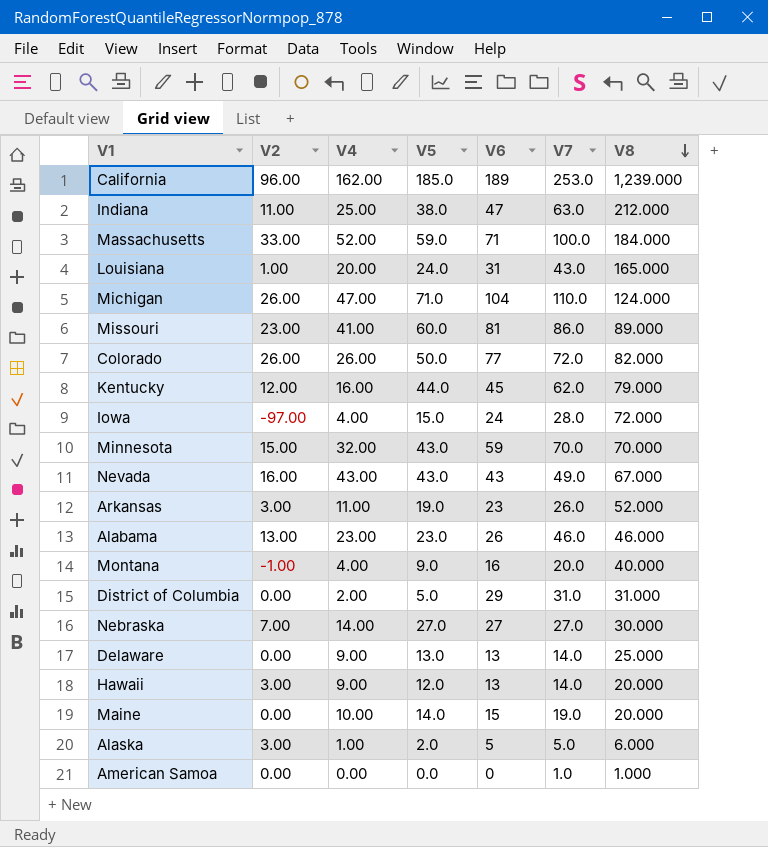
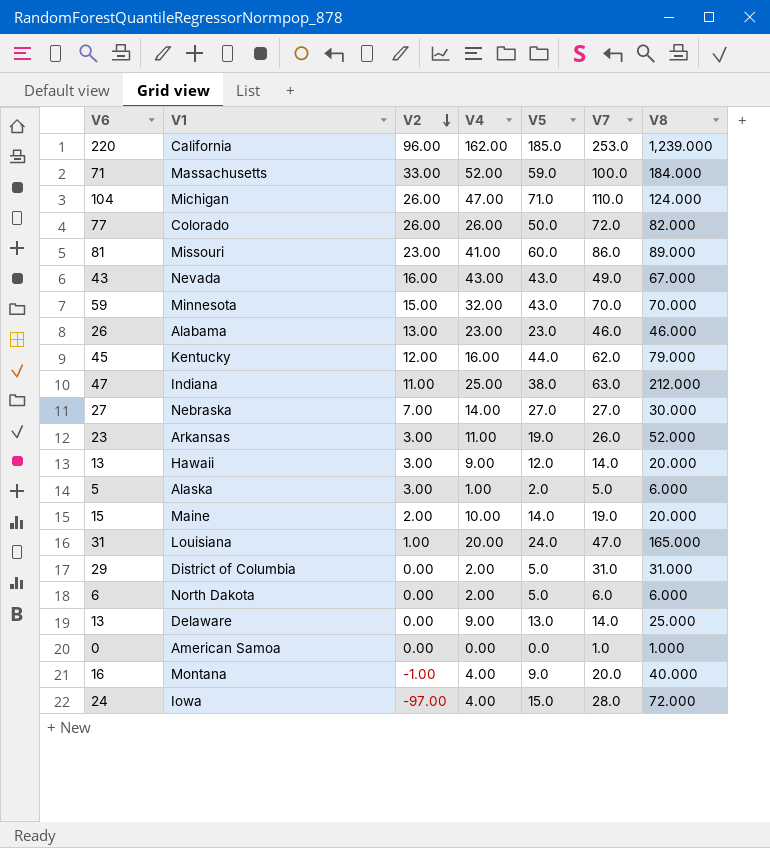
row order: V8 descending -> V2 descending
column V6 | position: 5 -> 1
California | V6: 189 -> 220
Maine | V2: 0.00 -> 2.00
Louisiana | V7: 43.0 -> 47.0
row North Dakota: none -> 6 | 0.00 | 2.00 | 5.0 | 6.0 | 6.000

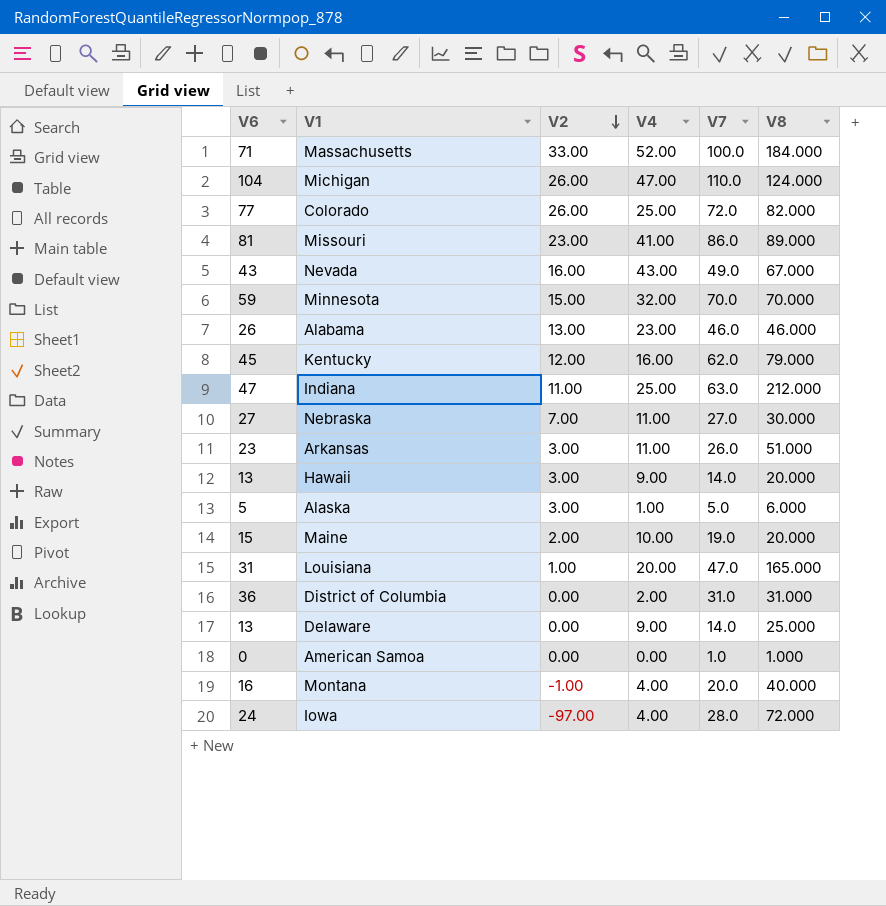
column V5 | position: 5 -> none
row California: 220 | 96.00 | 162.00 | 185.0 | 253.0 | 1,239.000 -> none
row North Dakota: 6 | 0.00 | 2.00 | 5.0 | 6.0 | 6.000 -> none
Colorado | V4: 26.00 -> 25.00
Nebraska | V4: 14.00 -> 11.00
Arkansas | V8: 52.000 -> 51.000
District of Columbia | V6: 29 -> 36

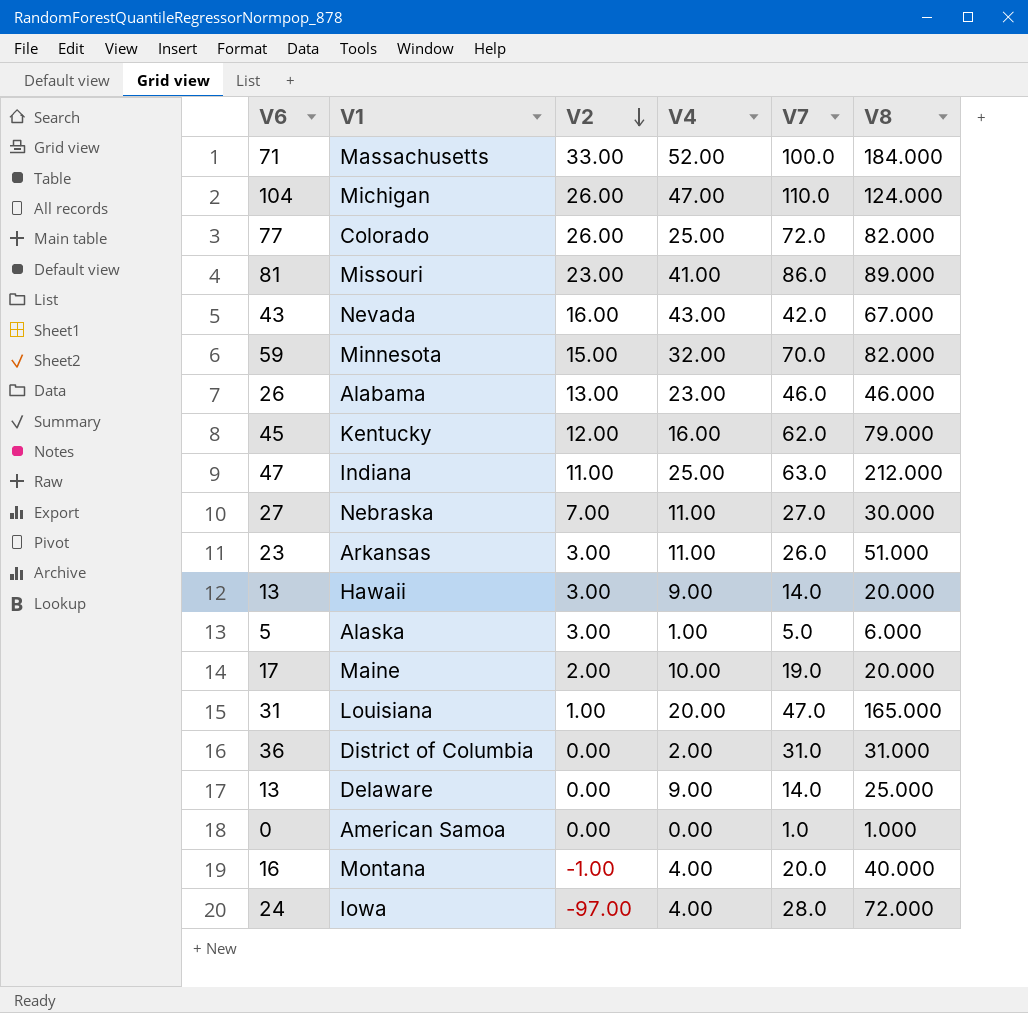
Nevada | V7: 49.0 -> 42.0
Minnesota | V8: 70.000 -> 82.000
Maine | V6: 15 -> 17

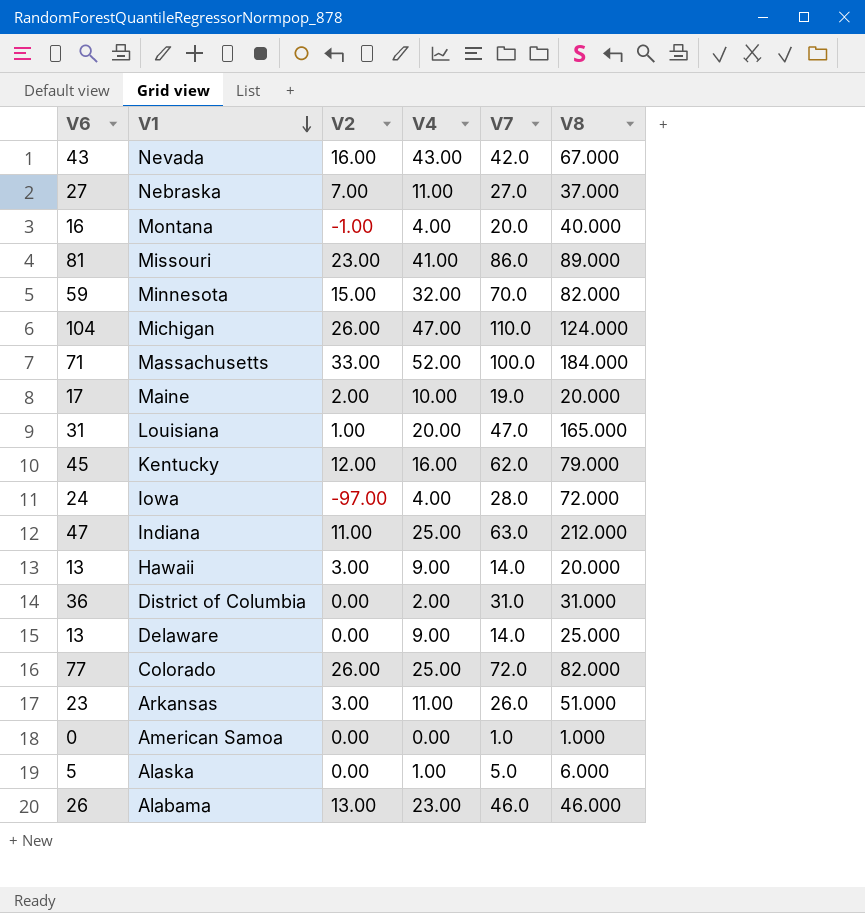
row order: V2 descending -> V1 descending
Nebraska | V8: 30.000 -> 37.000
Alaska | V2: 3.00 -> 0.00

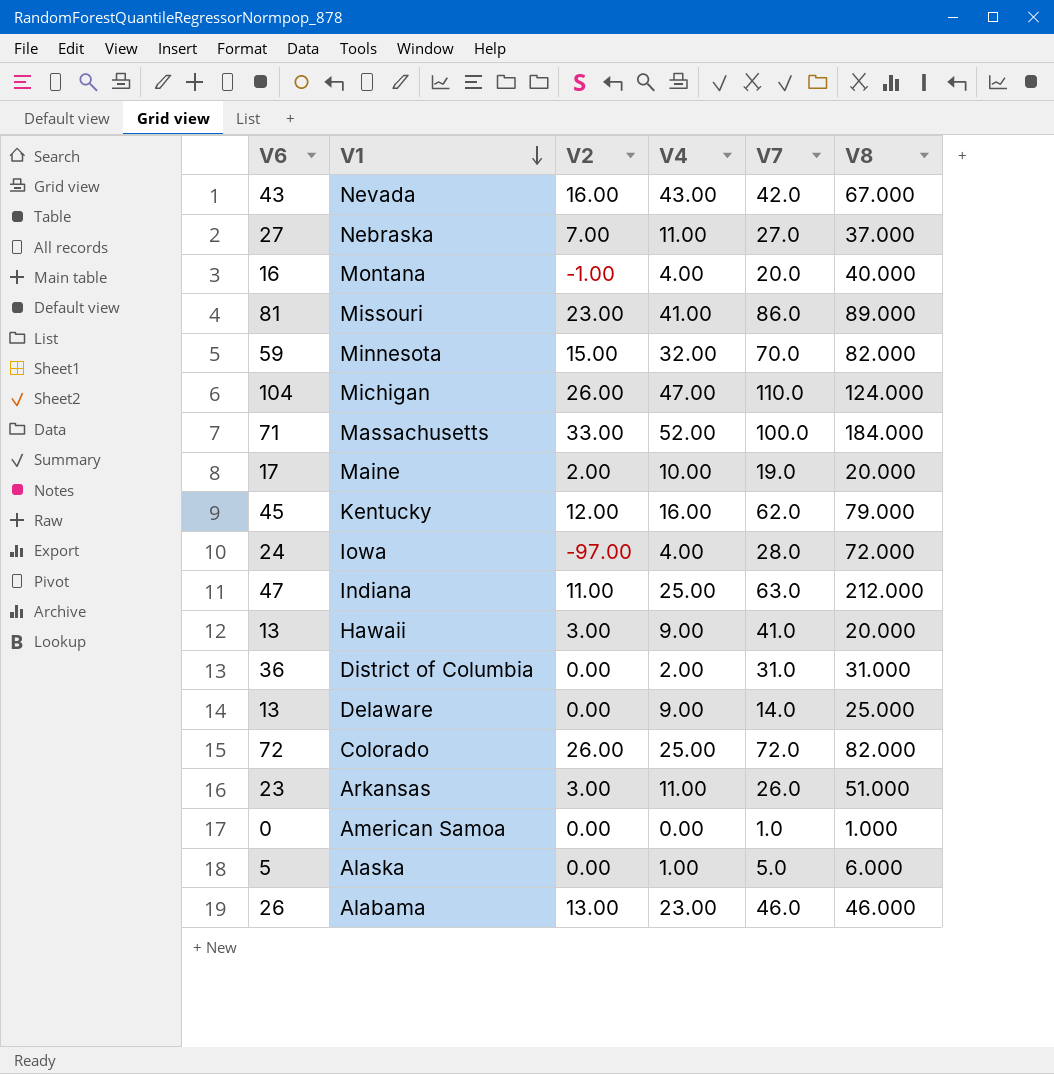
row Louisiana: 31 | 1.00 | 20.00 | 47.0 | 165.000 -> none
Hawaii | V7: 14.0 -> 41.0
Colorado | V6: 77 -> 72

